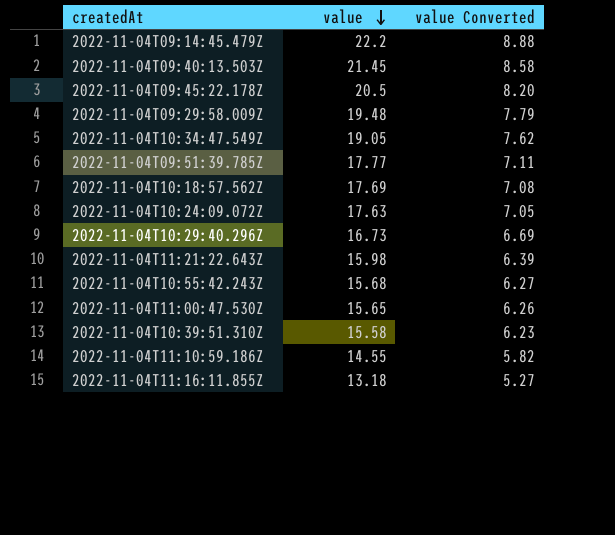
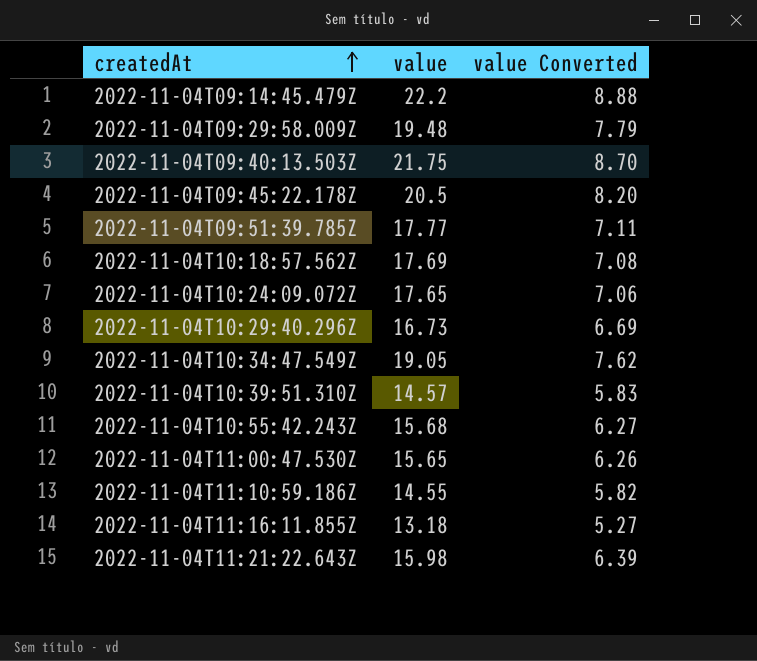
row order: value descending -> createdAt ascending
2022-11-04T09:40:13.503Z | value: 21.45 -> 21.75
2022-11-04T09:40:13.503Z | value Converted: 8.58 -> 8.70
2022-11-04T10:24:09.072Z | value: 17.63 -> 17.65
2022-11-04T10:24:09.072Z | value Converted: 7.05 -> 7.06
2022-11-04T10:39:51.310Z | value: 15.58 -> 14.57
2022-11-04T10:39:51.310Z | value Converted: 6.23 -> 5.83

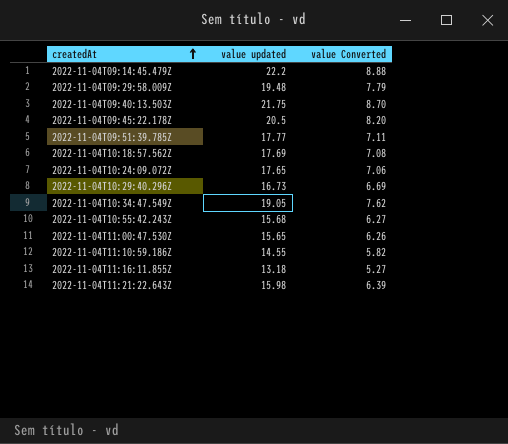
column name: value -> value updated
row 2022-11-04T10:39:51.310Z: 14.57 | 5.83 -> none

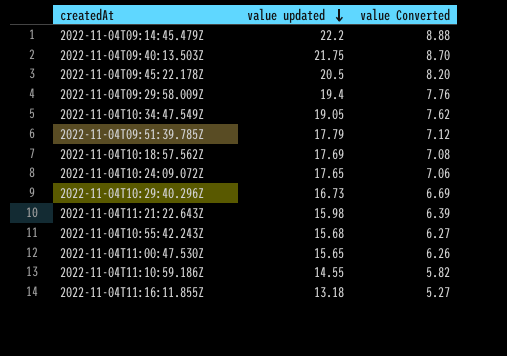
row order: createdAt ascending -> value updated descending
2022-11-04T09:29:58.009Z | value updated: 19.48 -> 19.4
2022-11-04T09:29:58.009Z | value Converted: 7.79 -> 7.76
2022-11-04T09:51:39.785Z | value updated: 17.77 -> 17.79
2022-11-04T09:51:39.785Z | value Converted: 7.11 -> 7.12

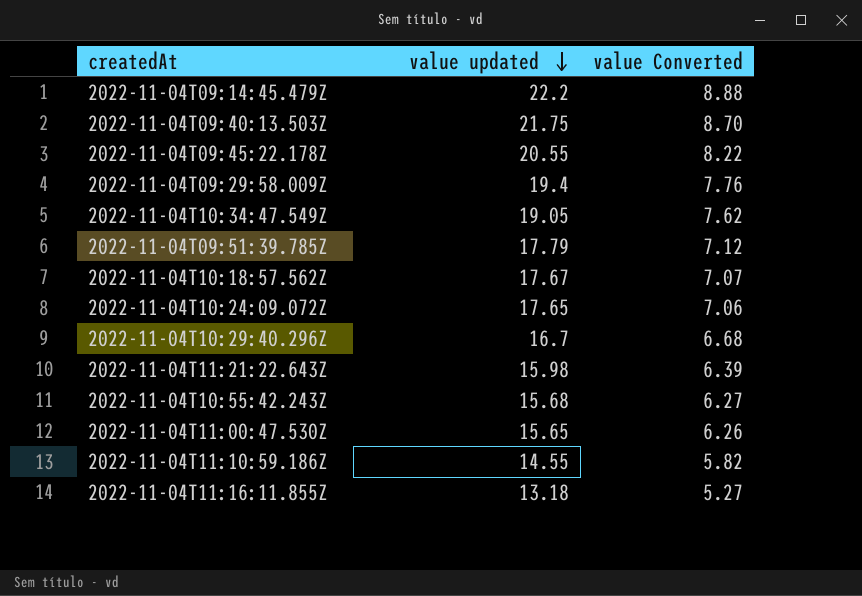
2022-11-04T09:45:22.178Z | value updated: 20.5 -> 20.55
2022-11-04T09:45:22.178Z | value Converted: 8.20 -> 8.22
2022-11-04T10:18:57.562Z | value updated: 17.69 -> 17.67
2022-11-04T10:18:57.562Z | value Converted: 7.08 -> 7.07
2022-11-04T10:29:40.296Z | value updated: 16.73 -> 16.7
2022-11-04T10:29:40.296Z | value Converted: 6.69 -> 6.68

